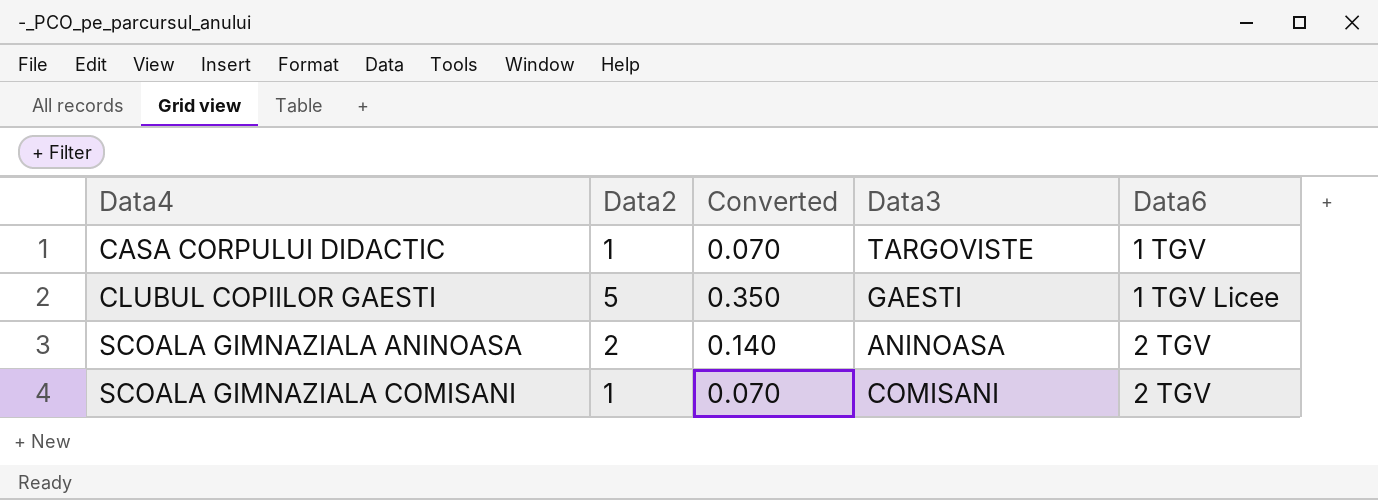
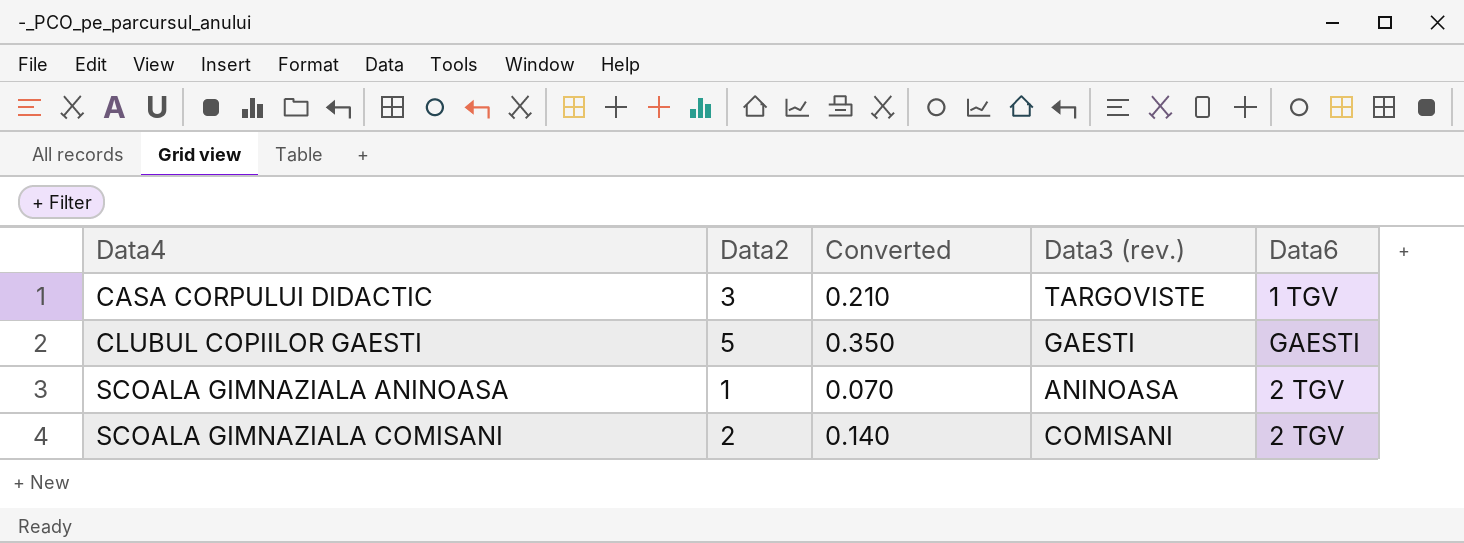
column name: Data3 -> Data3 (rev.)
CASA CORPULUI DIDACTIC | Data2: 1 -> 3
CASA CORPULUI DIDACTIC | Converted: 0.070 -> 0.210
CLUBUL COPIILOR GAESTI | Data6: 1 TGV Licee -> GAESTI
SCOALA GIMNAZIALA ANINOASA | Data2: 2 -> 1
SCOALA GIMNAZIALA ANINOASA | Converted: 0.140 -> 0.070
SCOALA GIMNAZIALA COMISANI | Data2: 1 -> 2
SCOALA GIMNAZIALA COMISANI | Converted: 0.070 -> 0.140

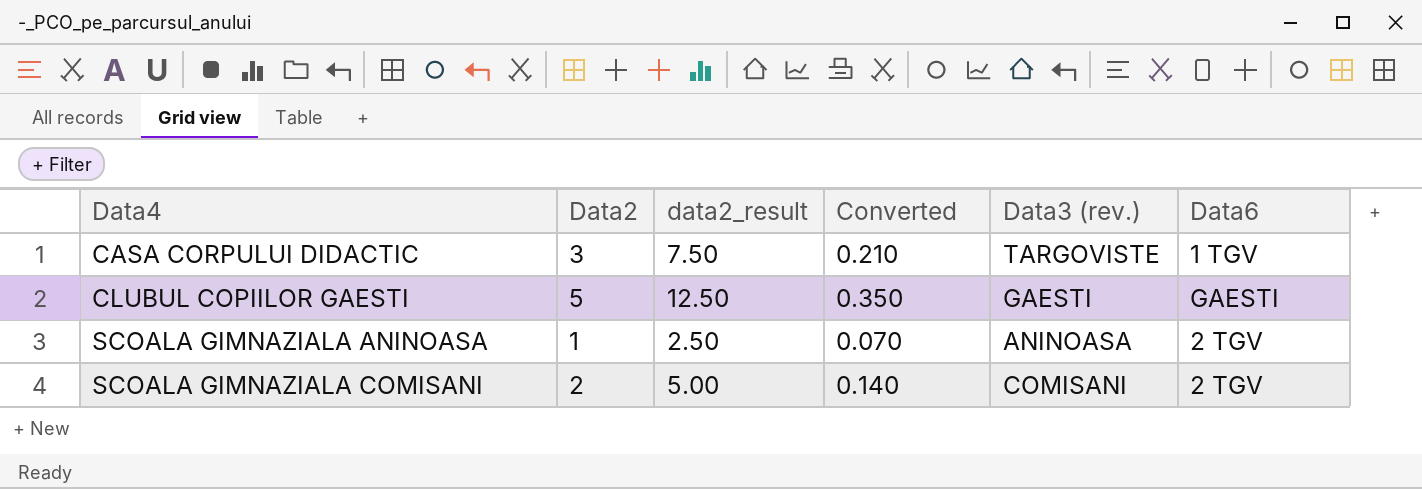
column data2_result | formula: none -> [Data2] * 2.5

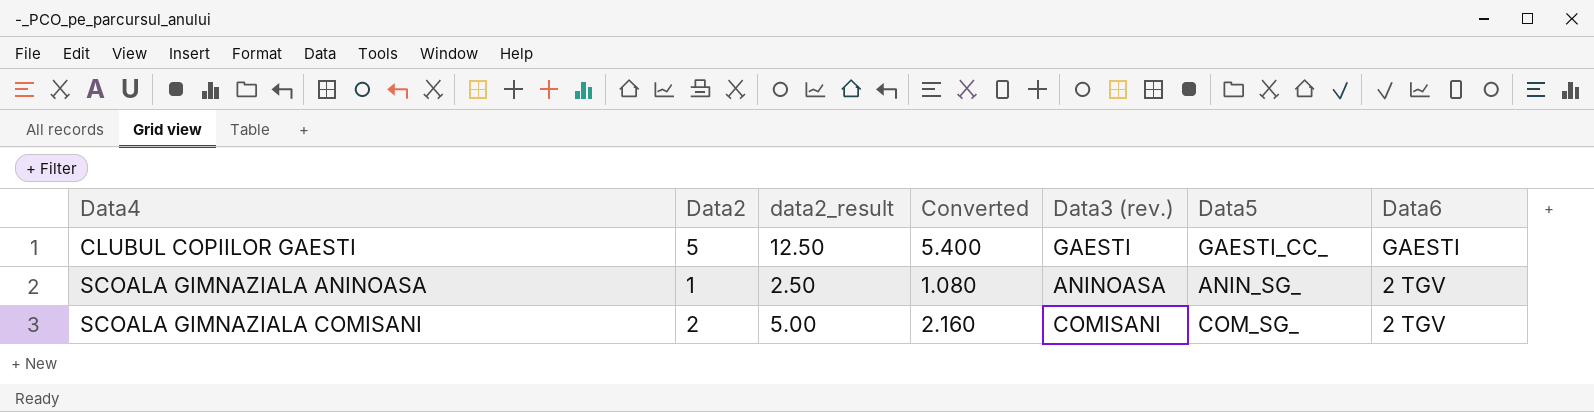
column Converted | formula: [Data2] * 0.07 -> [Data2] * 1.08
column Data5 | position: none -> 6
row CASA CORPULUI DIDACTIC: 3 | 7.50 | 0.210 | TARGOVISTE | 1 TGV -> none

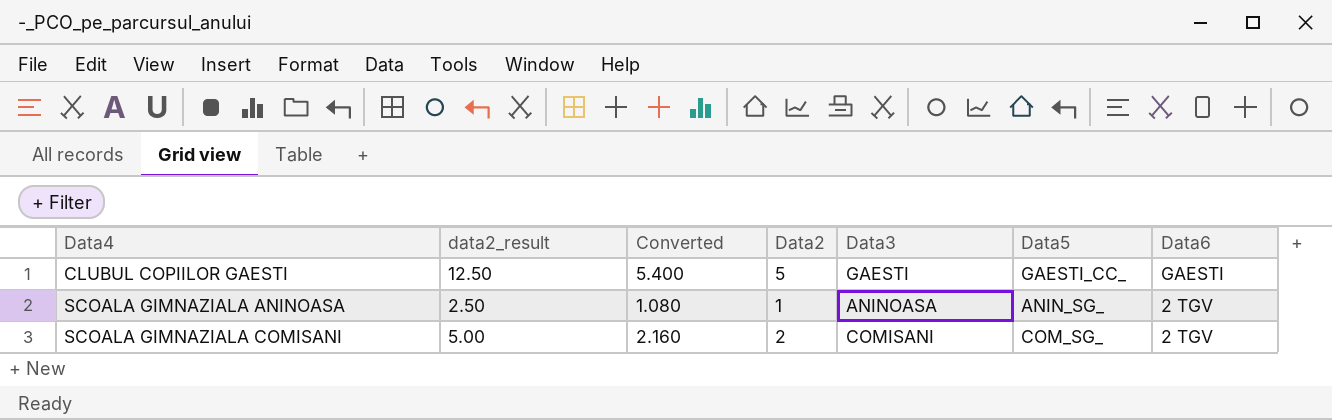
column Data2 | position: 2 -> 4
column name: Data3 (rev.) -> Data3

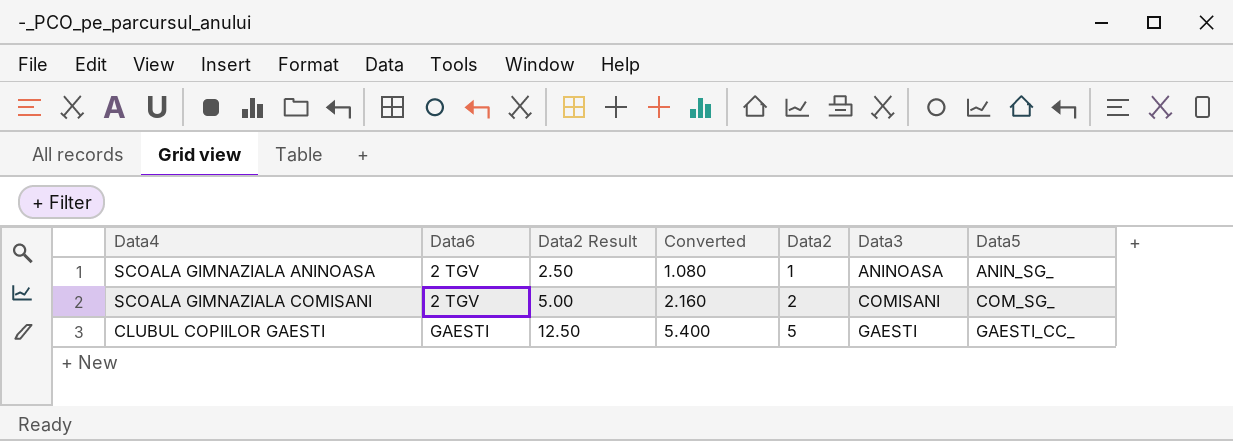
row order: Data4 ascending -> Data6 ascending
column Data6 | position: 7 -> 2
column name: data2_result -> Data2 Result

